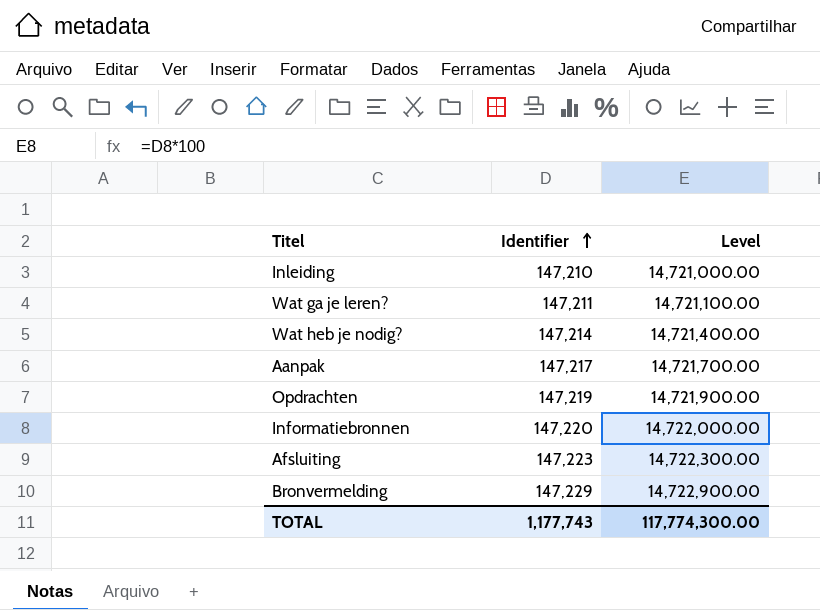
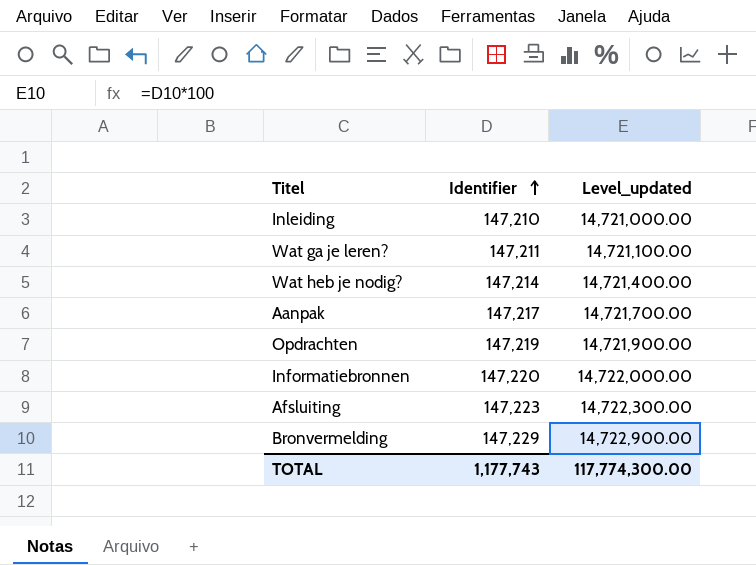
column name: Level -> Level_updated

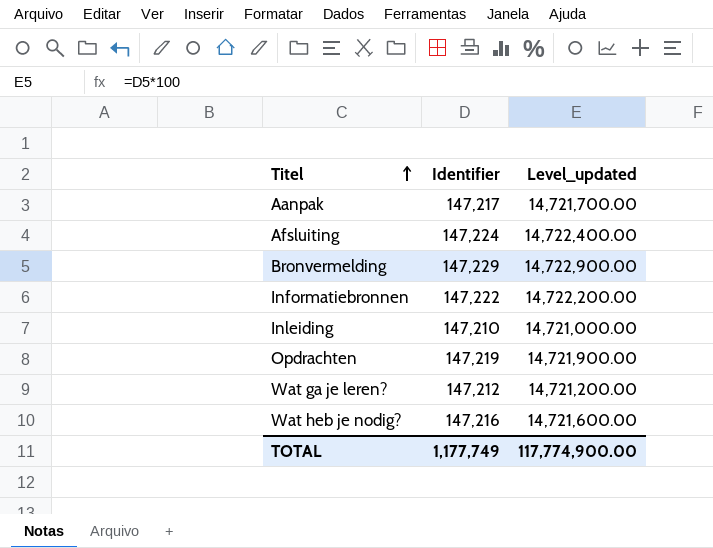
row order: Identifier ascending -> Titel ascending
Afsluiting | Identifier: 147,223 -> 147,224
Afsluiting | Level_updated: 14,722,300.00 -> 14,722,400.00
Informatiebronnen | Identifier: 147,220 -> 147,222
Informatiebronnen | Level_updated: 14,722,000.00 -> 14,722,200.00
Wat ga je leren? | Identifier: 147,211 -> 147,212
Wat ga je leren? | Level_updated: 14,721,100.00 -> 14,721,200.00
Wat heb je nodig? | Identifier: 147,214 -> 147,216
Wat heb je nodig? | Level_updated: 14,721,400.00 -> 14,721,600.00
TOTAL | Identifier: 1,177,743 -> 1,177,749
TOTAL | Level_updated: 117,774,300.00 -> 117,774,900.00

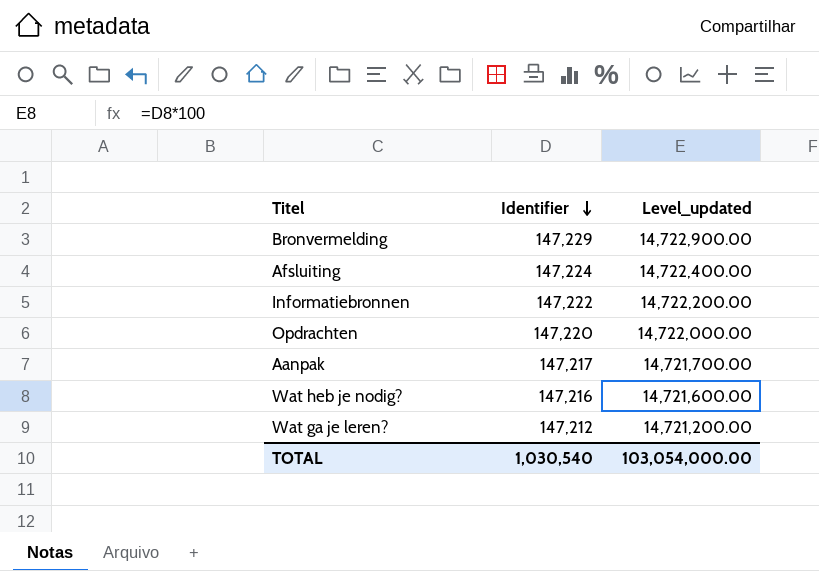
row order: Titel ascending -> Identifier descending
row Inleiding: 147,210 | 14,721,000.00 -> none
Opdrachten | Identifier: 147,219 -> 147,220
Opdrachten | Level_updated: 14,721,900.00 -> 14,722,000.00
TOTAL | Identifier: 1,177,749 -> 1,030,540
TOTAL | Level_updated: 117,774,900.00 -> 103,054,000.00

